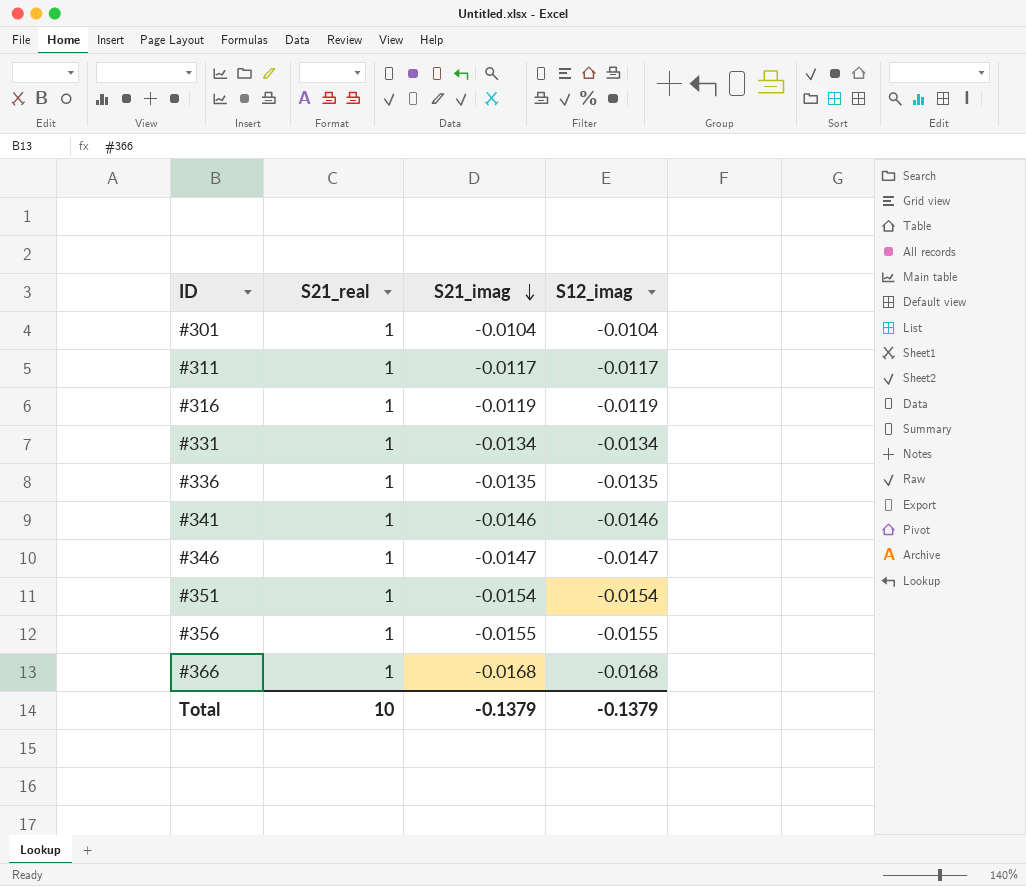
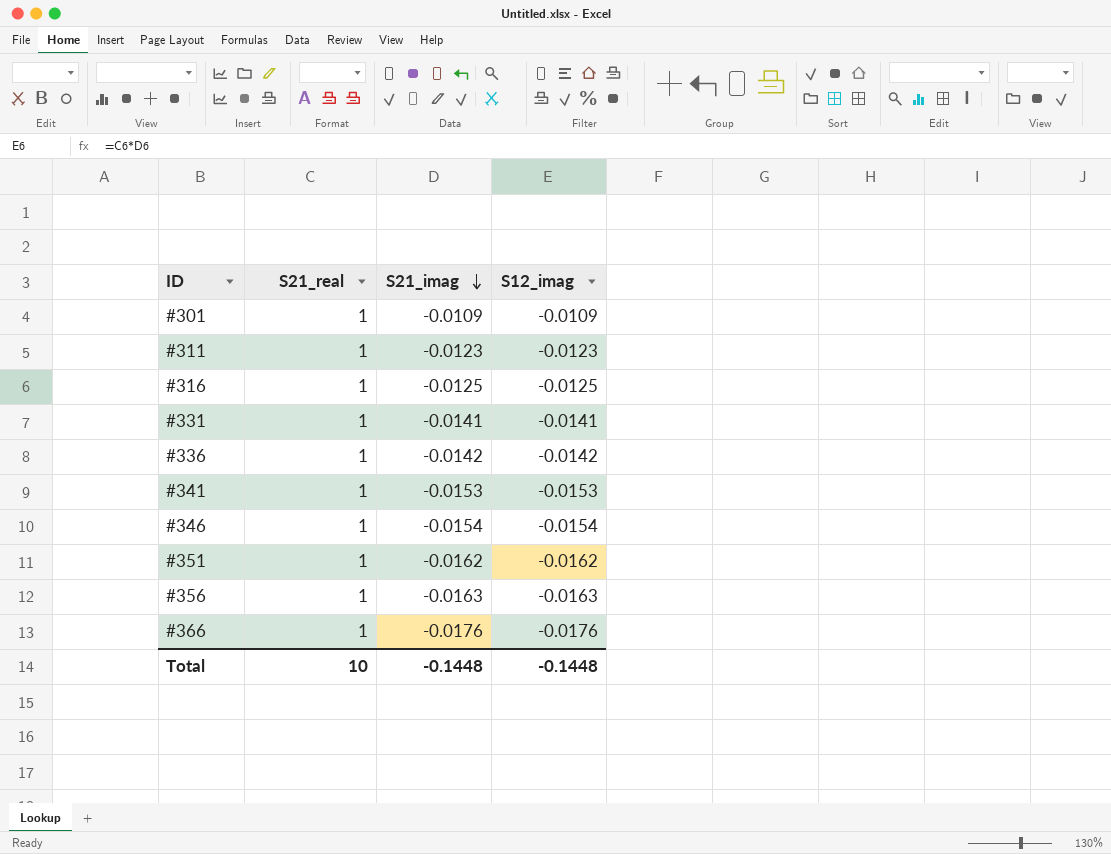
#301 | S21_imag: -0.0104 -> -0.0109
#301 | S12_imag: -0.0104 -> -0.0109
#311 | S21_imag: -0.0117 -> -0.0123
#311 | S12_imag: -0.0117 -> -0.0123
#316 | S21_imag: -0.0119 -> -0.0125
#316 | S12_imag: -0.0119 -> -0.0125
#331 | S21_imag: -0.0134 -> -0.0141
#331 | S12_imag: -0.0134 -> -0.0141
#336 | S21_imag: -0.0135 -> -0.0142
#336 | S12_imag: -0.0135 -> -0.0142
#341 | S21_imag: -0.0146 -> -0.0153
#341 | S12_imag: -0.0146 -> -0.0153
#346 | S21_imag: -0.0147 -> -0.0154
#346 | S12_imag: -0.0147 -> -0.0154
#351 | S21_imag: -0.0154 -> -0.0162
#351 | S12_imag: -0.0154 -> -0.0162
#356 | S21_imag: -0.0155 -> -0.0163
#356 | S12_imag: -0.0155 -> -0.0163
#366 | S21_imag: -0.0168 -> -0.0176
#366 | S12_imag: -0.0168 -> -0.0176
Total | S21_imag: -0.1379 -> -0.1448
Total | S12_imag: -0.1379 -> -0.1448

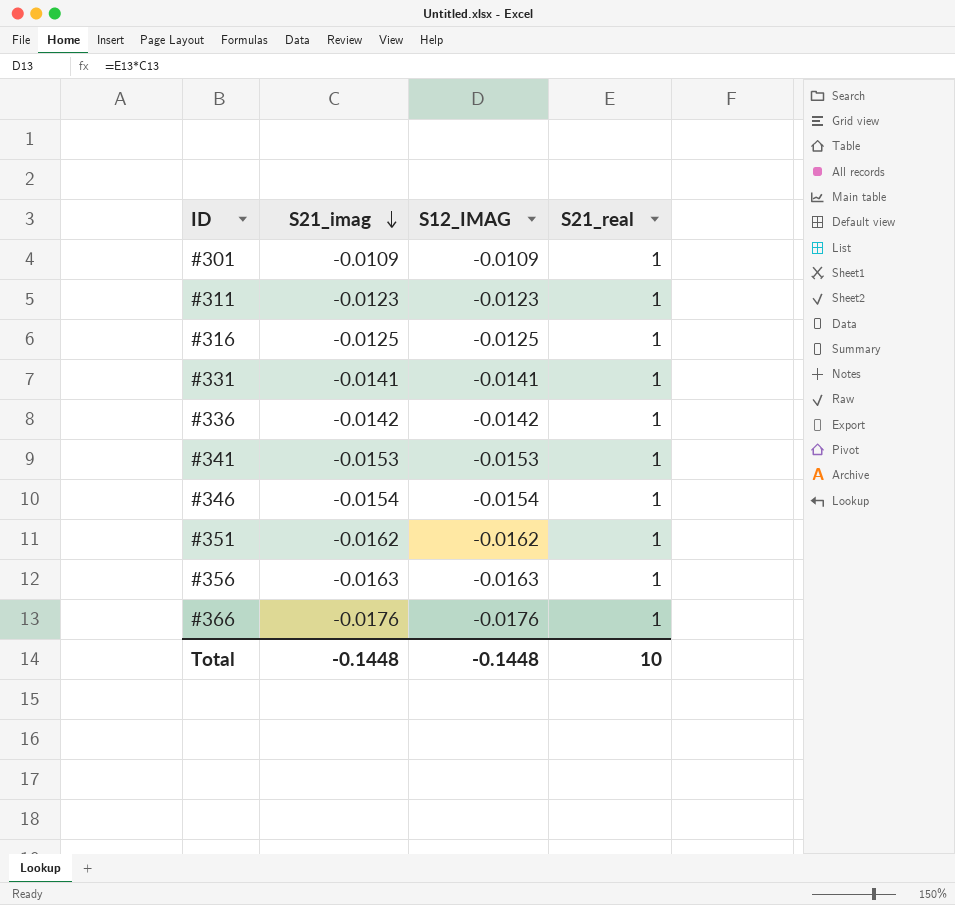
column name: S12_imag -> S12_IMAG
column S21_real | position: 2 -> 4

